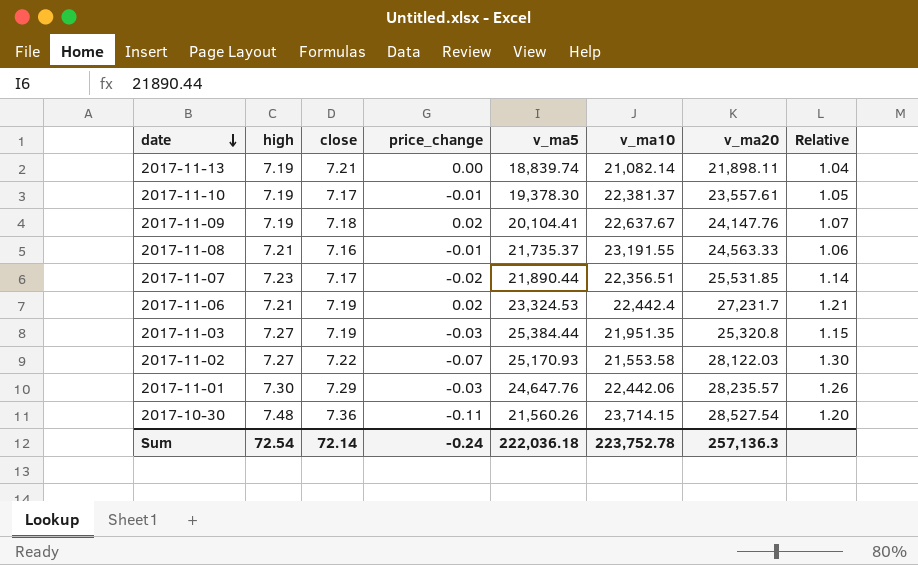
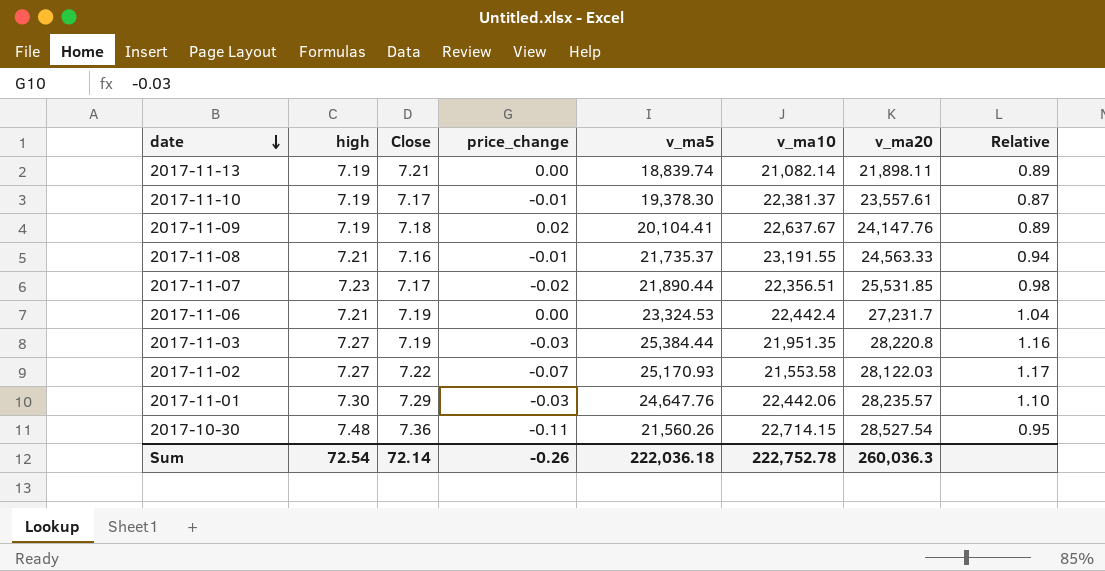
column name: close -> Close
column Relative | formula: [v_ma20] / [v_ma10] -> [v_ma5] / [v_ma10]
2017-11-06 | price_change: 0.02 -> 0.00
2017-11-03 | v_ma20: 25,320.8 -> 28,220.8
2017-10-30 | v_ma10: 23,714.15 -> 22,714.15
Sum | price_change: -0.24 -> -0.26
Sum | v_ma10: 223,752.78 -> 222,752.78
Sum | v_ma20: 257,136.3 -> 260,036.3

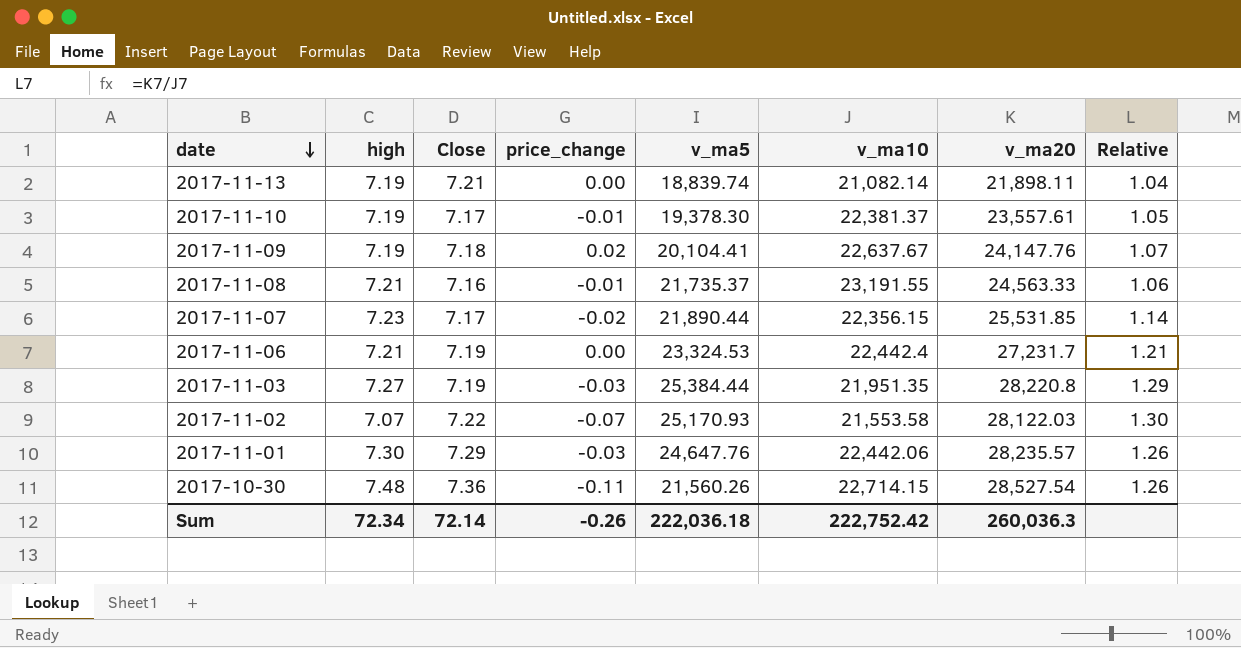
column Relative | formula: [v_ma5] / [v_ma10] -> [v_ma20] / [v_ma10]
2017-11-07 | v_ma10: 22,356.51 -> 22,356.15
2017-11-02 | high: 7.27 -> 7.07
Sum | high: 72.54 -> 72.34
Sum | v_ma10: 222,752.78 -> 222,752.42

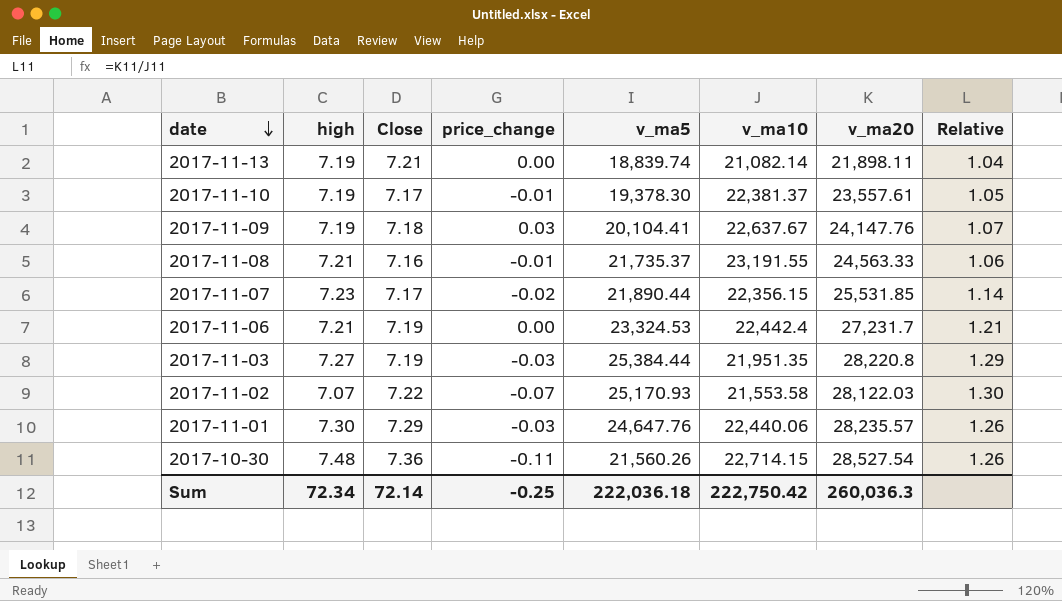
2017-11-09 | price_change: 0.02 -> 0.03
2017-11-01 | v_ma10: 22,442.06 -> 22,440.06
Sum | price_change: -0.26 -> -0.25
Sum | v_ma10: 222,752.42 -> 222,750.42

